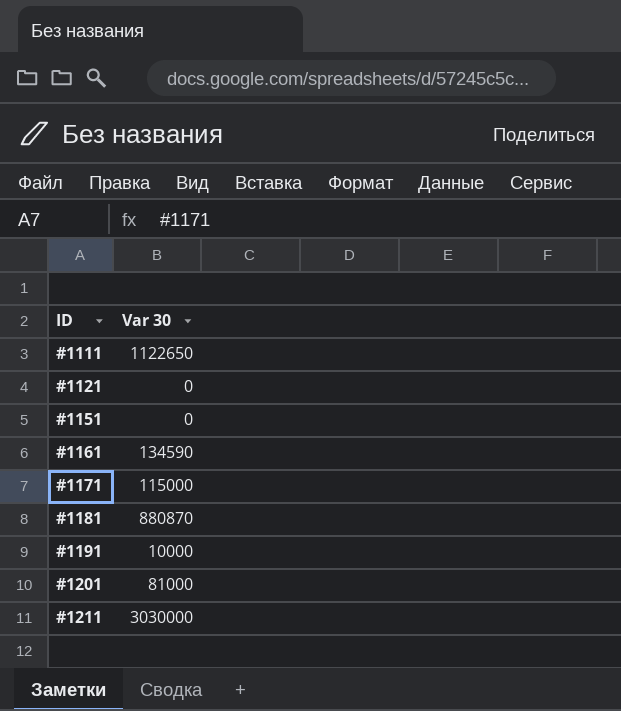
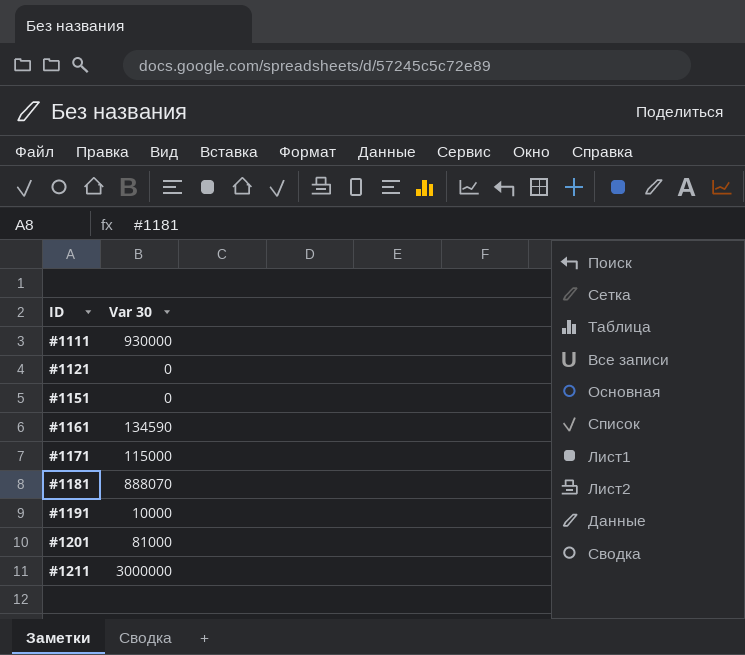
#1111 | Var 30: 1122650 -> 930000
#1181 | Var 30: 880870 -> 888070
#1211 | Var 30: 3030000 -> 3000000

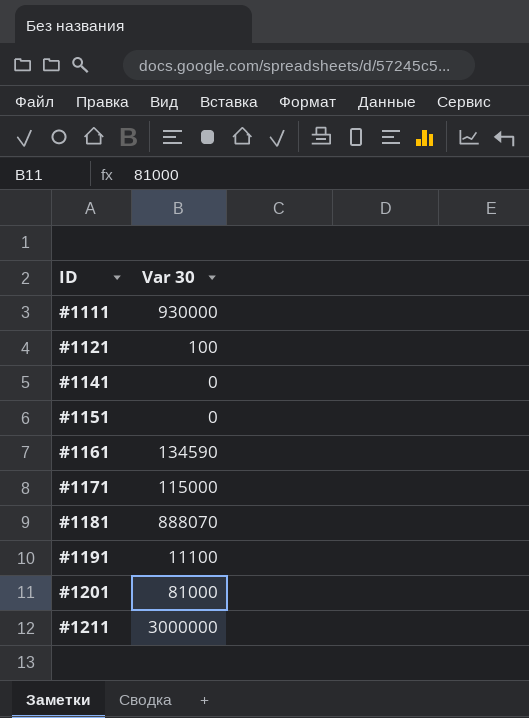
#1121 | Var 30: 0 -> 100
row #1141: none -> 0
#1191 | Var 30: 10000 -> 11100

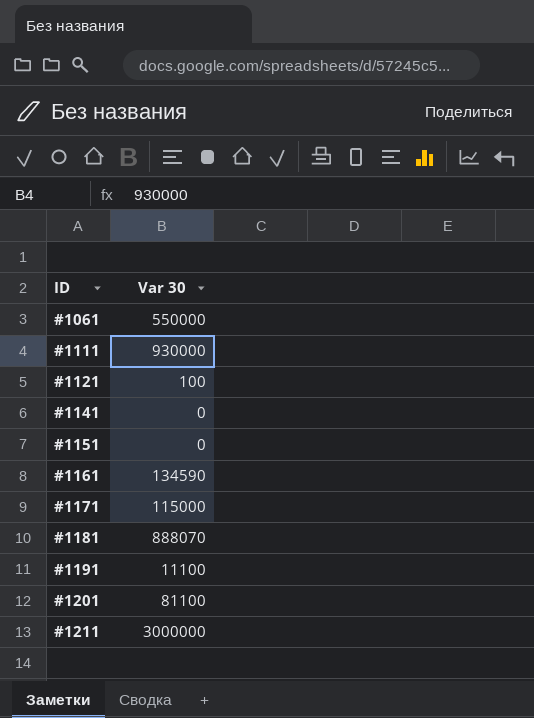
row #1061: none -> 550000
#1201 | Var 30: 81000 -> 81100

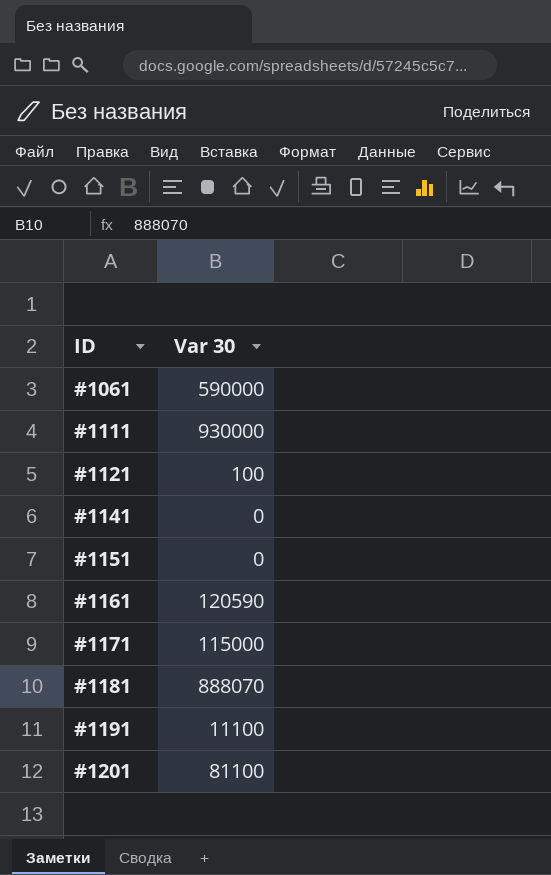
row #1211: 3000000 -> none
#1061 | Var 30: 550000 -> 590000
#1161 | Var 30: 134590 -> 120590

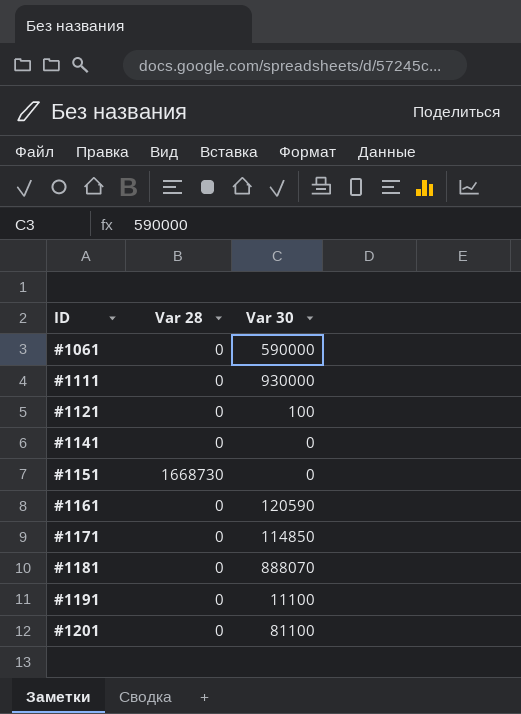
column Var 28 | position: none -> 2
#1171 | Var 30: 115000 -> 114850

